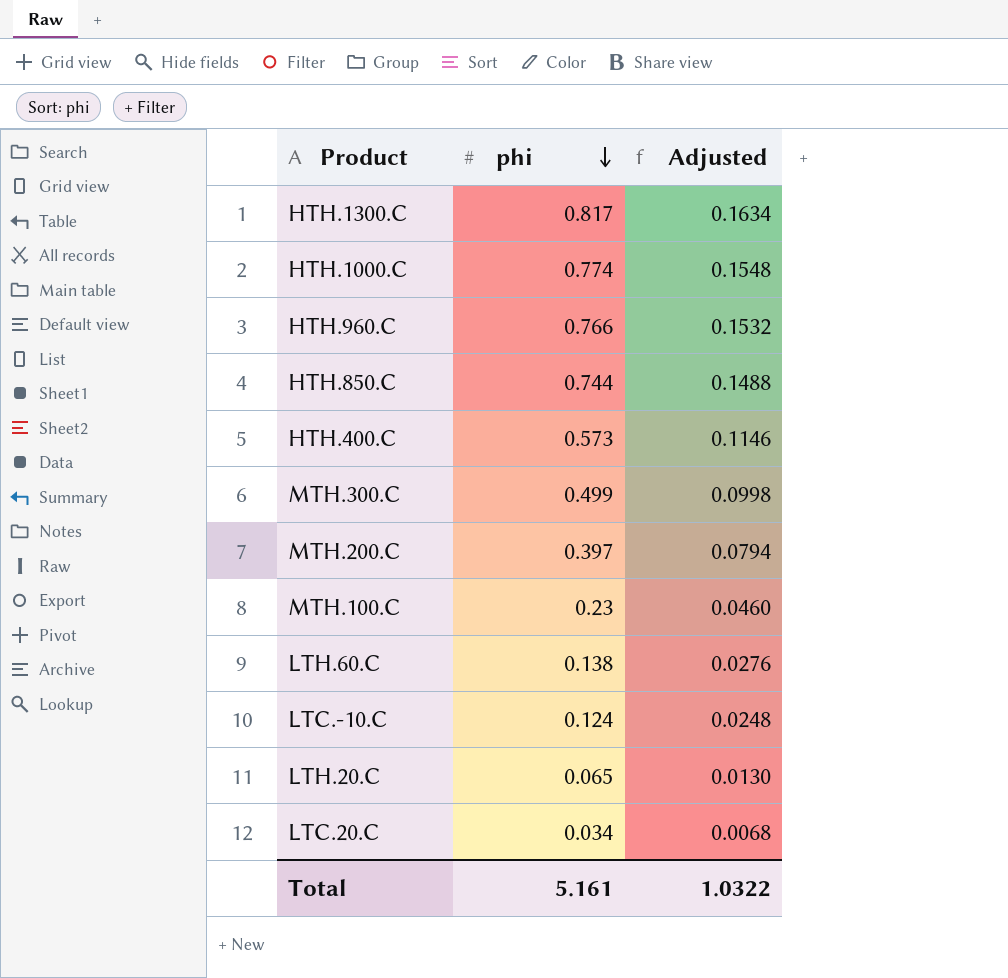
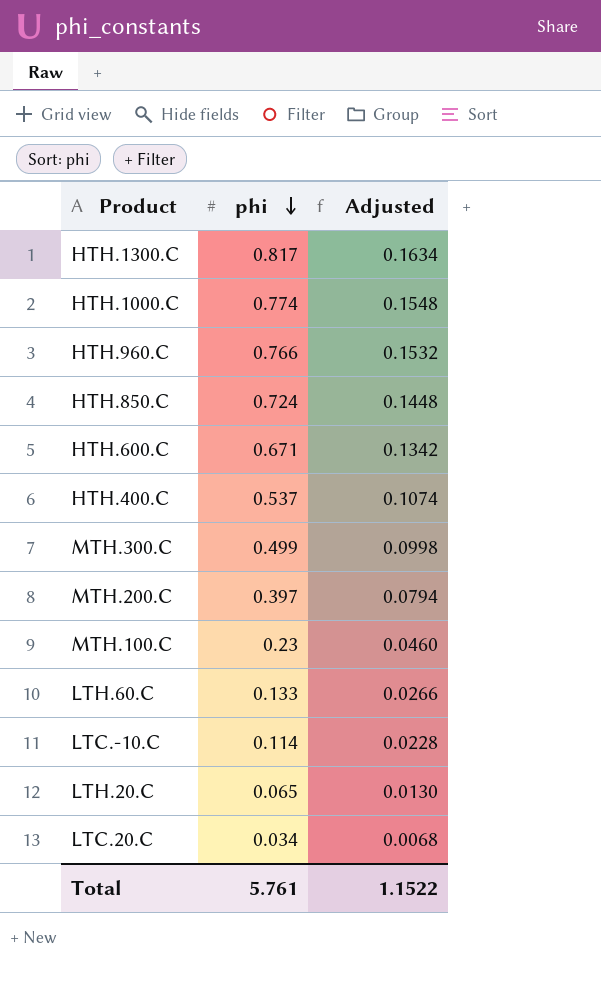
HTH.850.C | phi: 0.744 -> 0.724
HTH.850.C | Adjusted: 0.1488 -> 0.1448
row HTH.600.C: none -> 0.671 | 0.1342
HTH.400.C | phi: 0.573 -> 0.537
HTH.400.C | Adjusted: 0.1146 -> 0.1074
LTH.60.C | phi: 0.138 -> 0.133
LTH.60.C | Adjusted: 0.0276 -> 0.0266
LTC.-10.C | phi: 0.124 -> 0.114
LTC.-10.C | Adjusted: 0.0248 -> 0.0228
Total | phi: 5.161 -> 5.761
Total | Adjusted: 1.0322 -> 1.1522

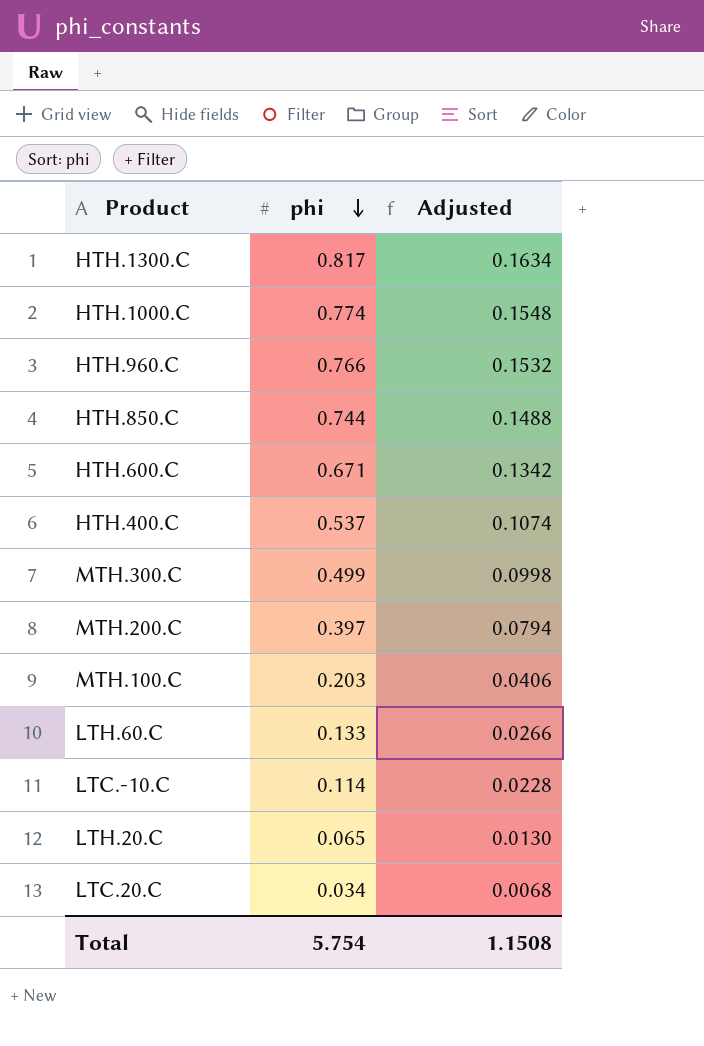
HTH.850.C | phi: 0.724 -> 0.744
HTH.850.C | Adjusted: 0.1448 -> 0.1488
MTH.100.C | phi: 0.23 -> 0.203
MTH.100.C | Adjusted: 0.0460 -> 0.0406
Total | phi: 5.761 -> 5.754
Total | Adjusted: 1.1522 -> 1.1508

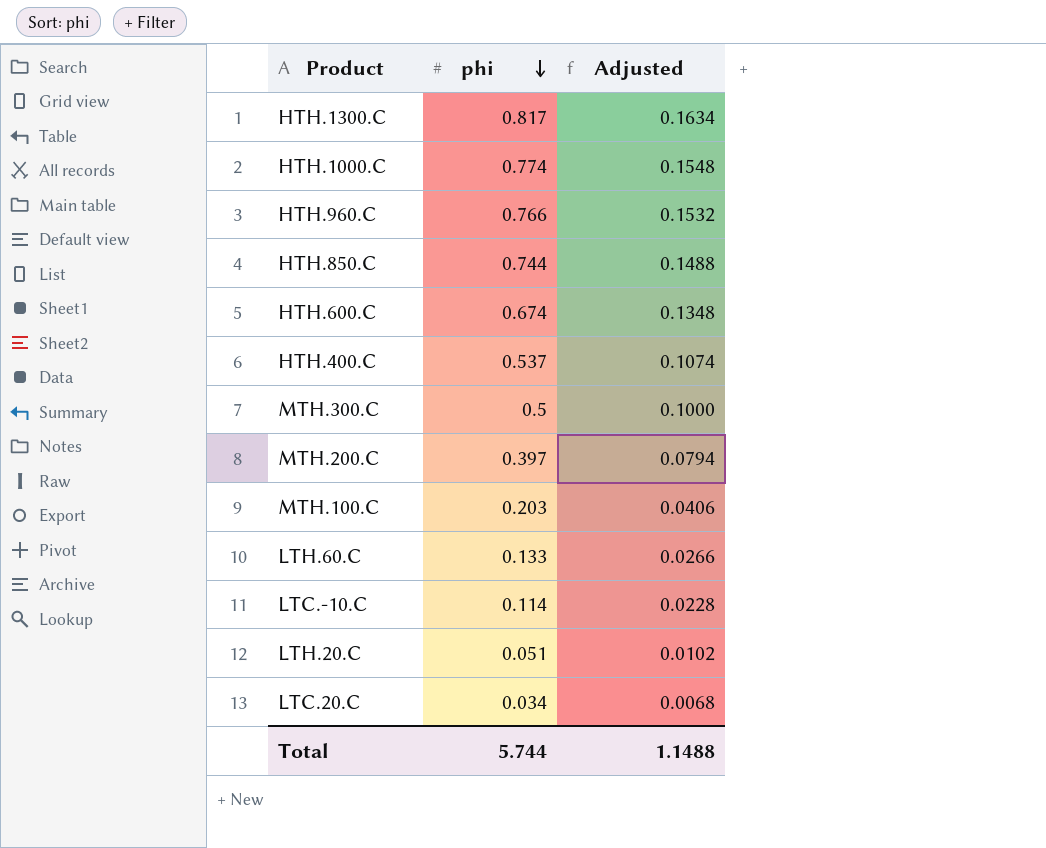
HTH.600.C | phi: 0.671 -> 0.674
HTH.600.C | Adjusted: 0.1342 -> 0.1348
MTH.300.C | phi: 0.499 -> 0.5
MTH.300.C | Adjusted: 0.0998 -> 0.1000
LTH.20.C | phi: 0.065 -> 0.051
LTH.20.C | Adjusted: 0.0130 -> 0.0102
Total | phi: 5.754 -> 5.744
Total | Adjusted: 1.1508 -> 1.1488

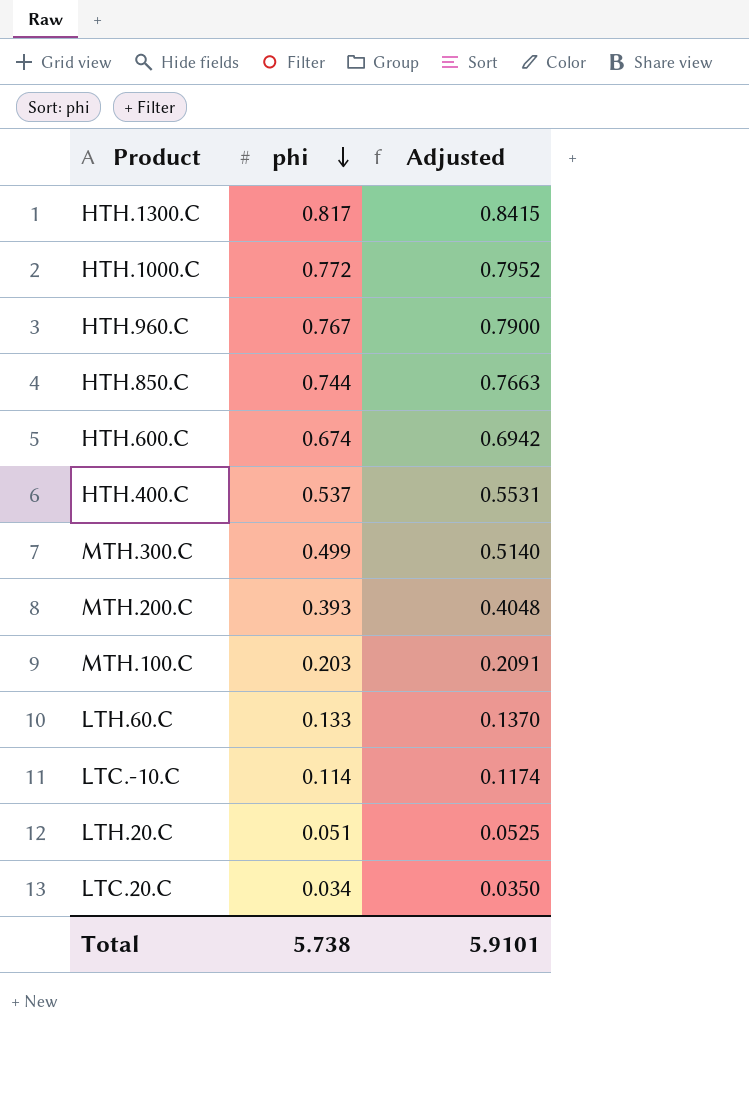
column Adjusted | formula: [phi] * 0.2 -> [phi] * 1.03
HTH.1000.C | phi: 0.774 -> 0.772
HTH.960.C | phi: 0.766 -> 0.767
MTH.300.C | phi: 0.5 -> 0.499
MTH.200.C | phi: 0.397 -> 0.393
Total | phi: 5.744 -> 5.738
Total | Adjusted: 1.1488 -> 5.9101

